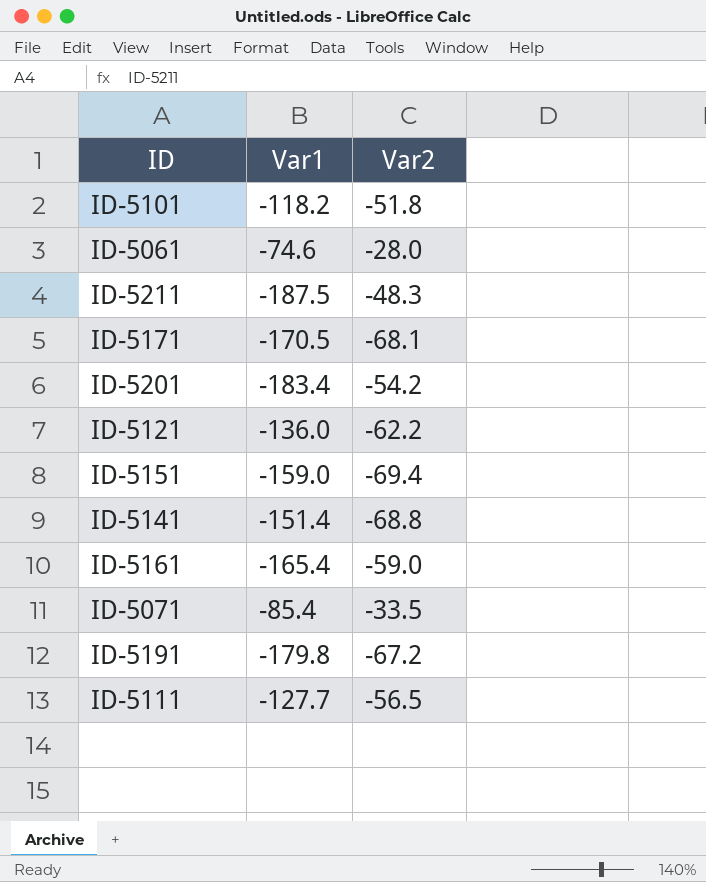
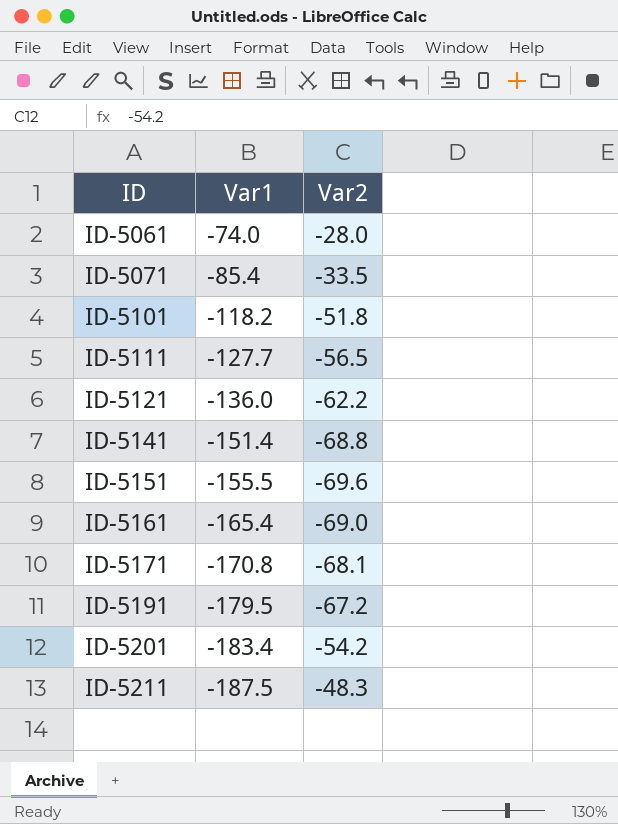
row order: none -> ID ascending
ID-5061 | Var1: -74.6 -> -74.0
ID-5151 | Var1: -159.0 -> -155.5
ID-5151 | Var2: -69.4 -> -69.6
ID-5161 | Var2: -59.0 -> -69.0
ID-5171 | Var1: -170.5 -> -170.8
ID-5191 | Var1: -179.8 -> -179.5

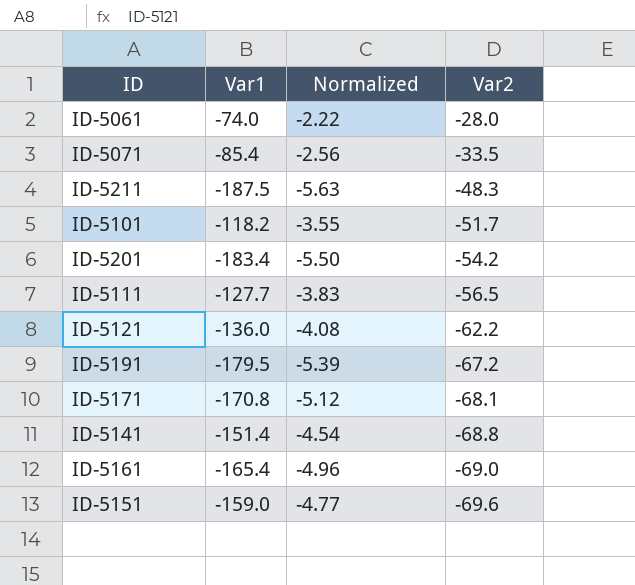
row order: ID ascending -> Var2 descending
column Normalized | formula: none -> [Var1] * 0.03
ID-5101 | Var2: -51.8 -> -51.7
ID-5151 | Var1: -155.5 -> -159.0

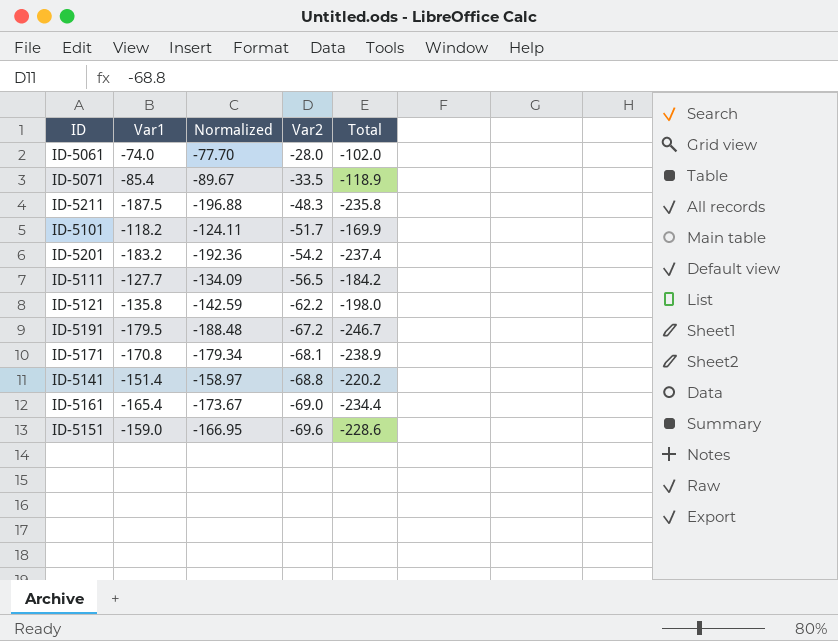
column Normalized | formula: [Var1] * 0.03 -> [Var1] * 1.05
column Total | formula: none -> [Var1] + [Var2]
ID-5201 | Var1: -183.4 -> -183.2
ID-5121 | Var1: -136.0 -> -135.8

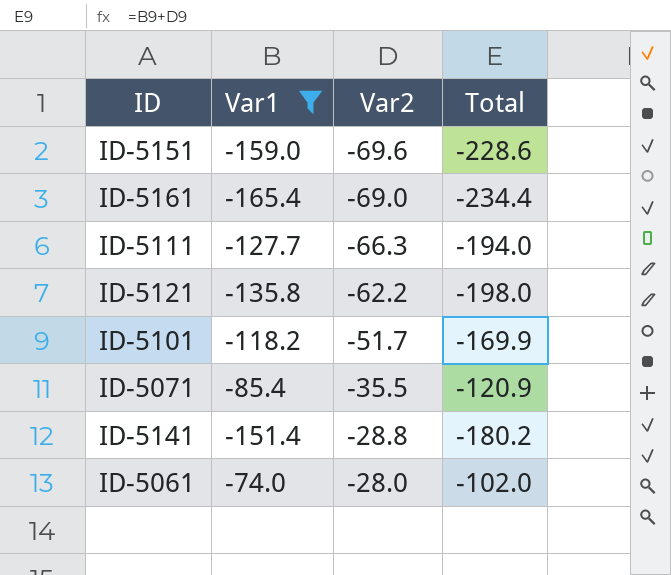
filter: none -> Var1 >= -165.4
row order: Var2 descending -> Var2 ascending
column Normalized | formula: [Var1] * 1.05 -> none
ID-5111 | Var2: -56.5 -> -66.3
ID-5111 | Total: -184.2 -> -194.0
ID-5071 | Var2: -33.5 -> -35.5
ID-5071 | Total: -118.9 -> -120.9
ID-5141 | Var2: -68.8 -> -28.8
ID-5141 | Total: -220.2 -> -180.2

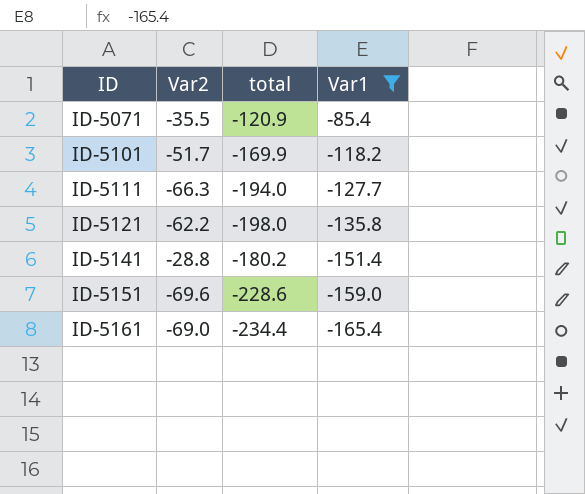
row order: Var2 ascending -> ID ascending
column name: Total -> total
column Var1 | position: 2 -> 4
row ID-5061: -74.0 | -28.0 | -102.0 -> none

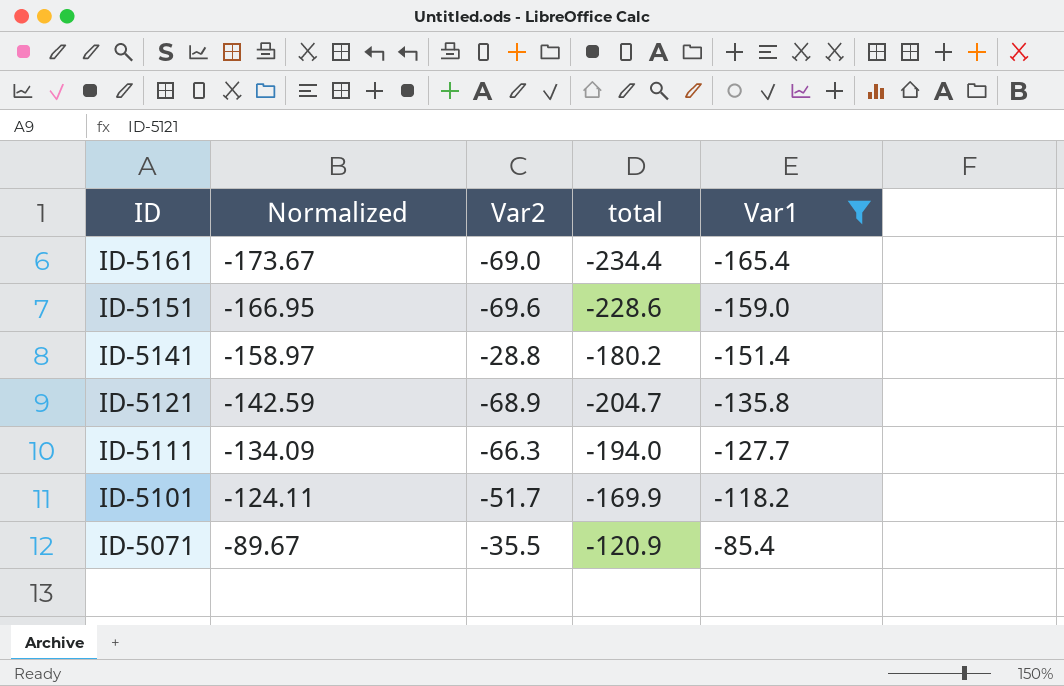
row order: ID ascending -> ID descending
column Normalized | formula: none -> [Var1] * 1.05
ID-5121 | Var2: -62.2 -> -68.9
ID-5121 | total: -198.0 -> -204.7

